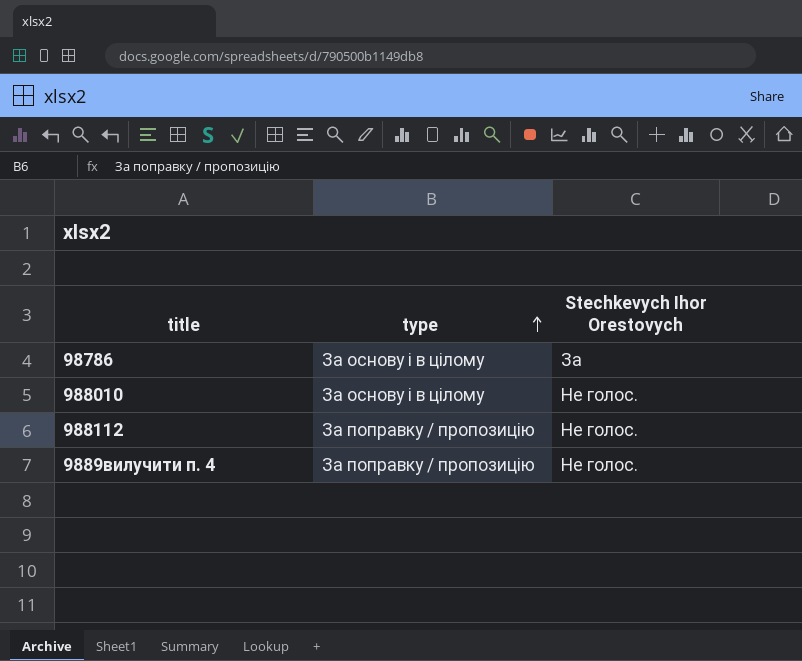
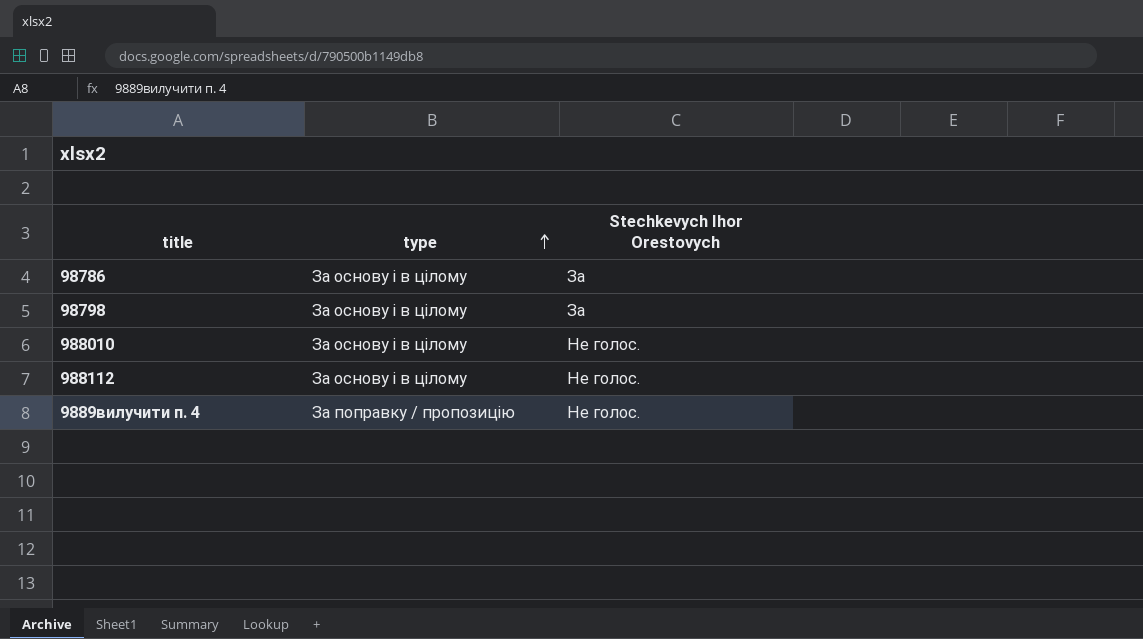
row 98798: none -> За основу і в цілому | За
988112 | type: За поправку / пропозицію -> За основу і в цілому

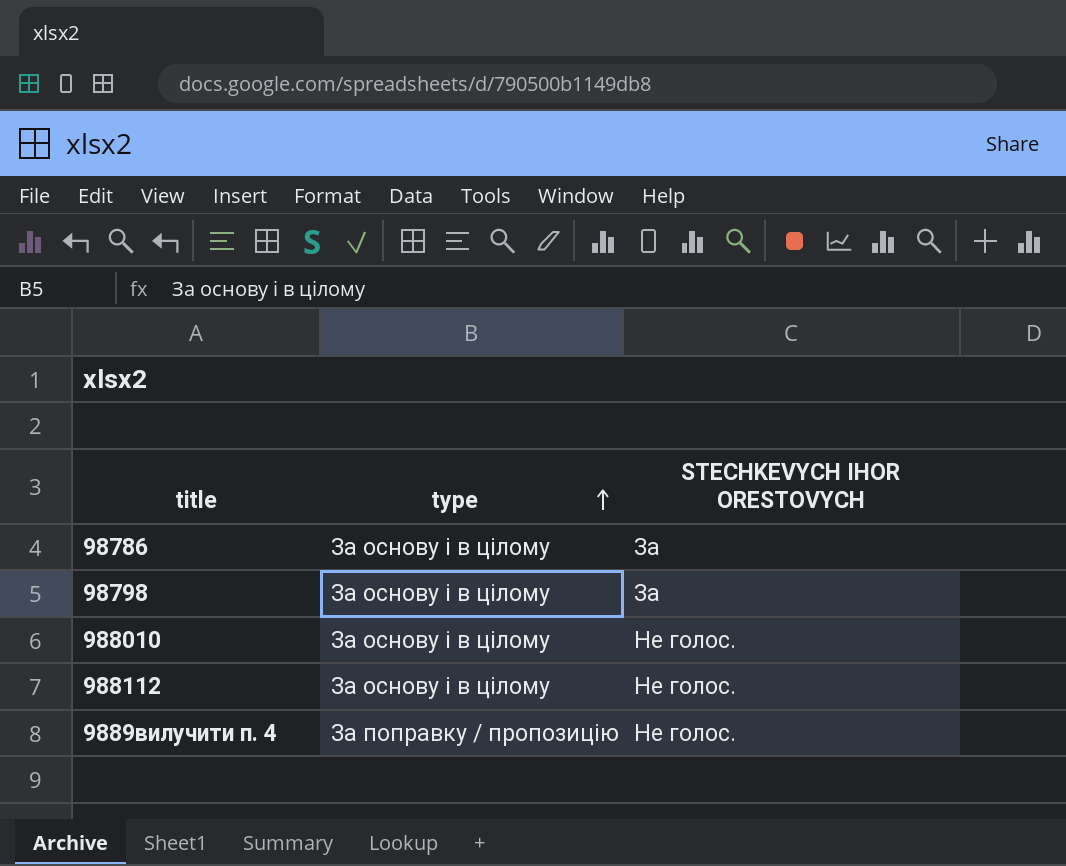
column name: Stechkevych Ihor Orestovych -> STECHKEVYCH IHOR ORESTOVYCH

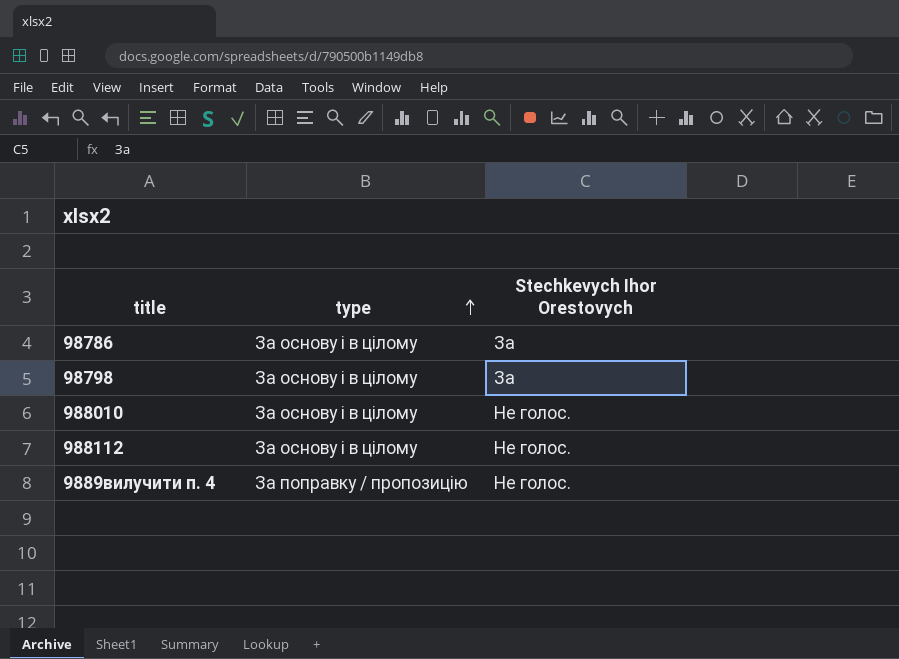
column name: STECHKEVYCH IHOR ORESTOVYCH -> Stechkevych Ihor Orestovych

